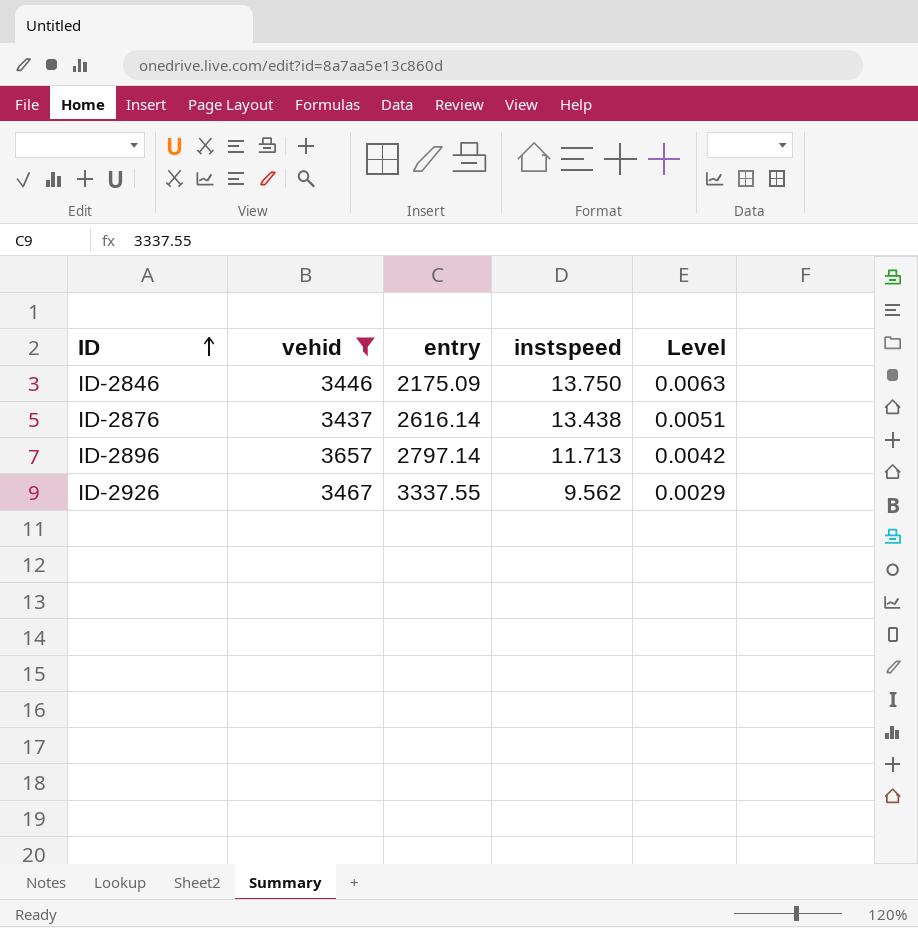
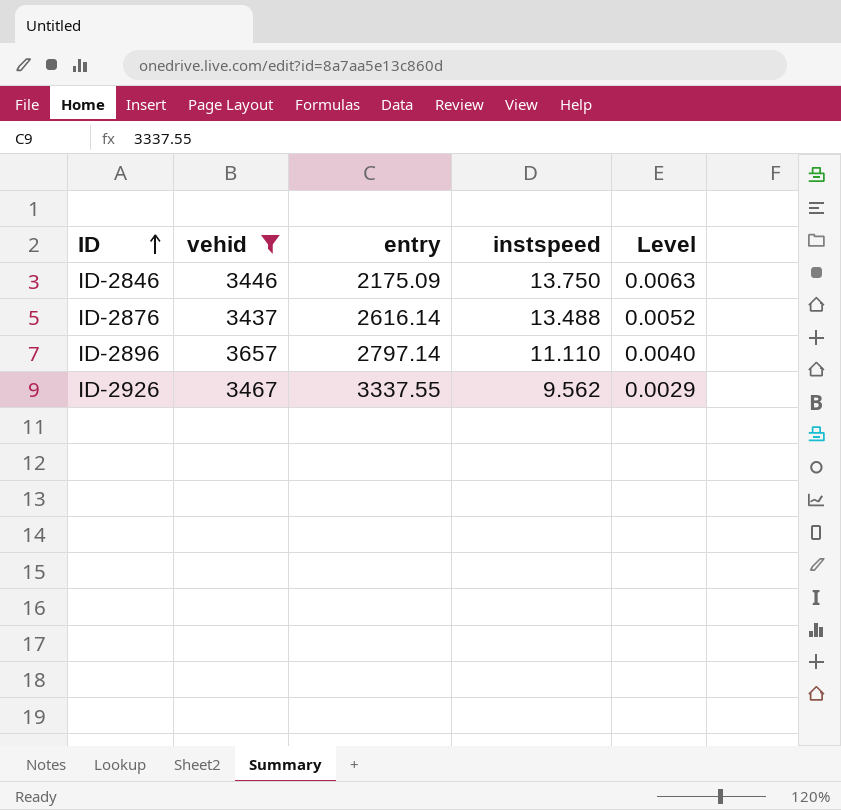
ID-2876 | instspeed: 13.438 -> 13.488
ID-2876 | Level: 0.0051 -> 0.0052
ID-2896 | instspeed: 11.713 -> 11.110
ID-2896 | Level: 0.0042 -> 0.0040

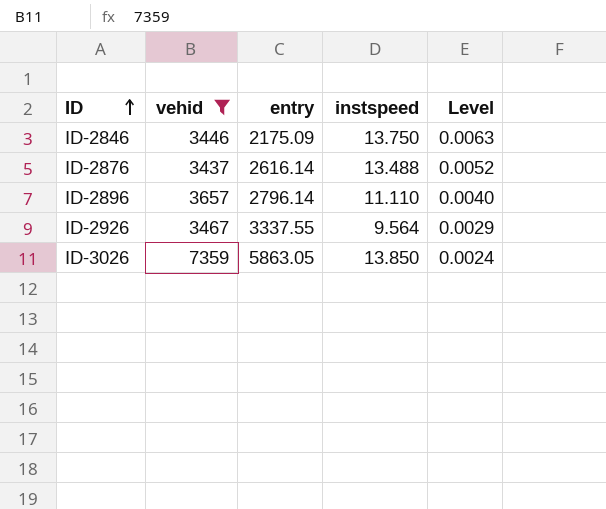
ID-2896 | entry: 2797.14 -> 2796.14
ID-2926 | instspeed: 9.562 -> 9.564
row ID-3026: none -> 7359 | 5863.05 | 13.850 | 0.0024

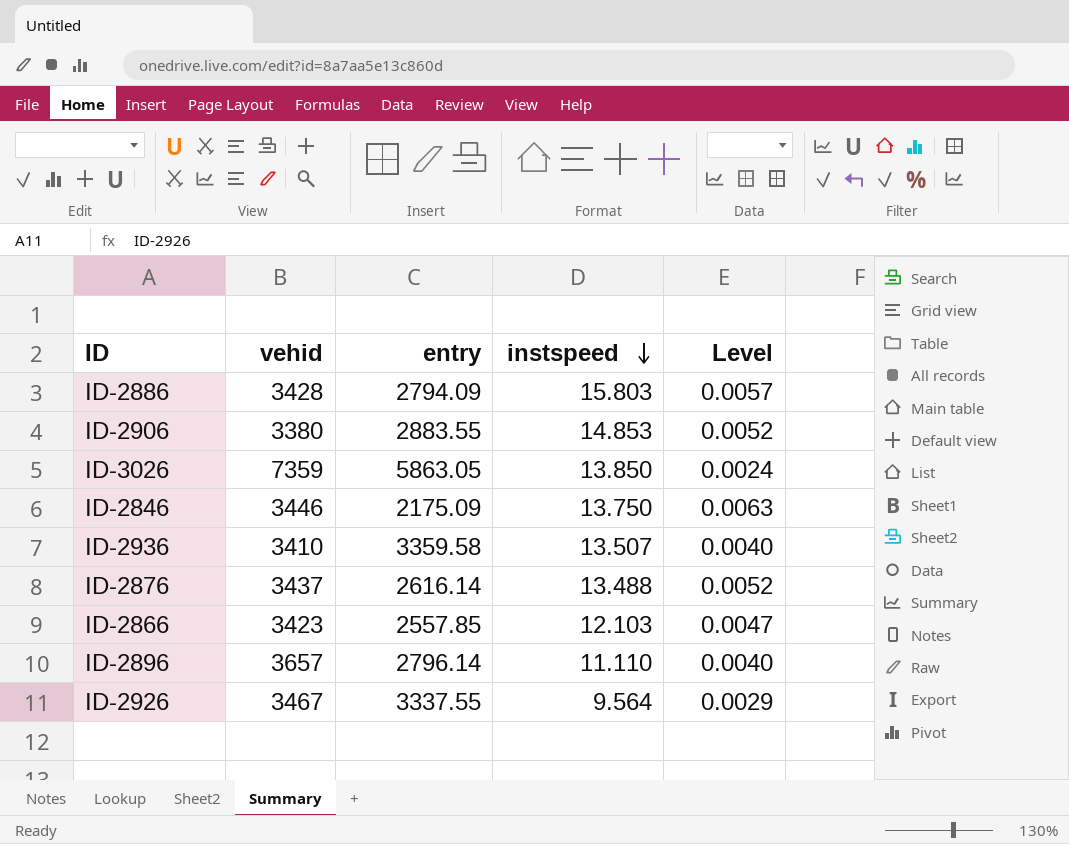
filter: vehid >= 3437 -> none
row order: ID ascending -> instspeed descending

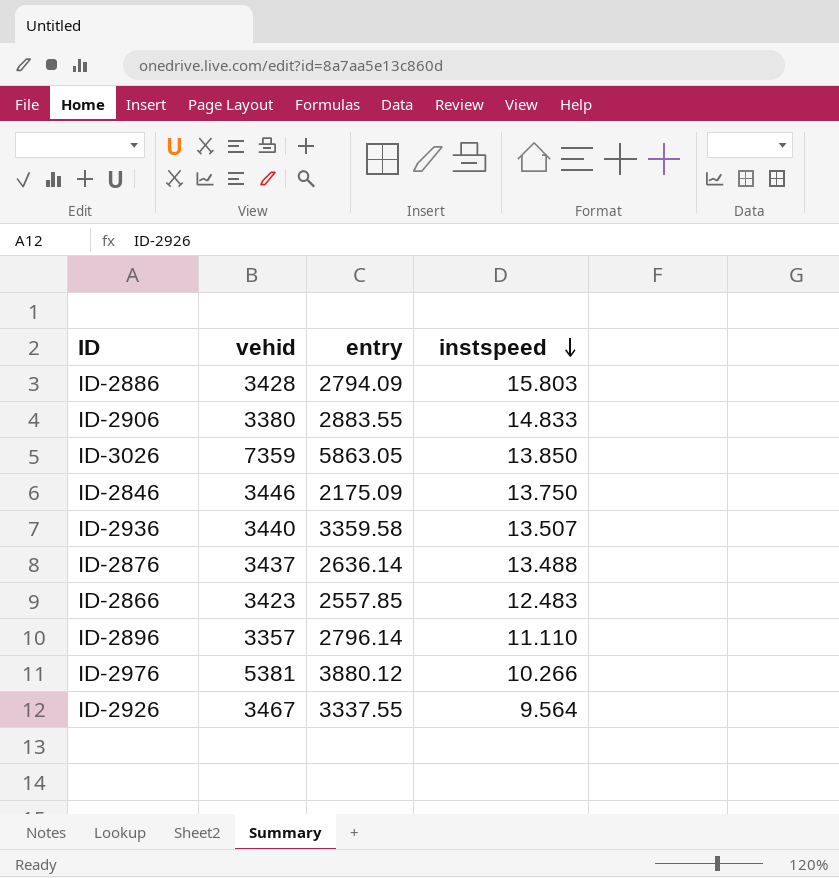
column Level | formula: [instspeed] / [entry] -> none
ID-2906 | instspeed: 14.853 -> 14.833
ID-2936 | vehid: 3410 -> 3440
ID-2876 | entry: 2616.14 -> 2636.14
ID-2866 | instspeed: 12.103 -> 12.483
ID-2896 | vehid: 3657 -> 3357
row ID-2976: none -> 5381 | 3880.12 | 10.266

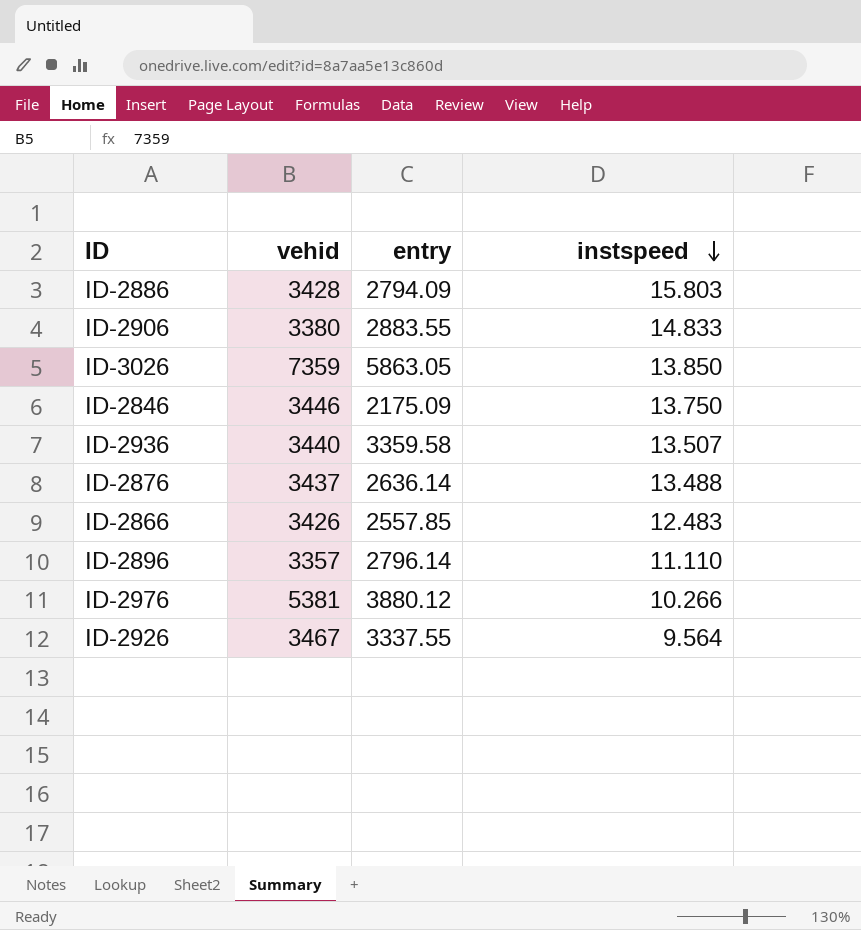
ID-2866 | vehid: 3423 -> 3426

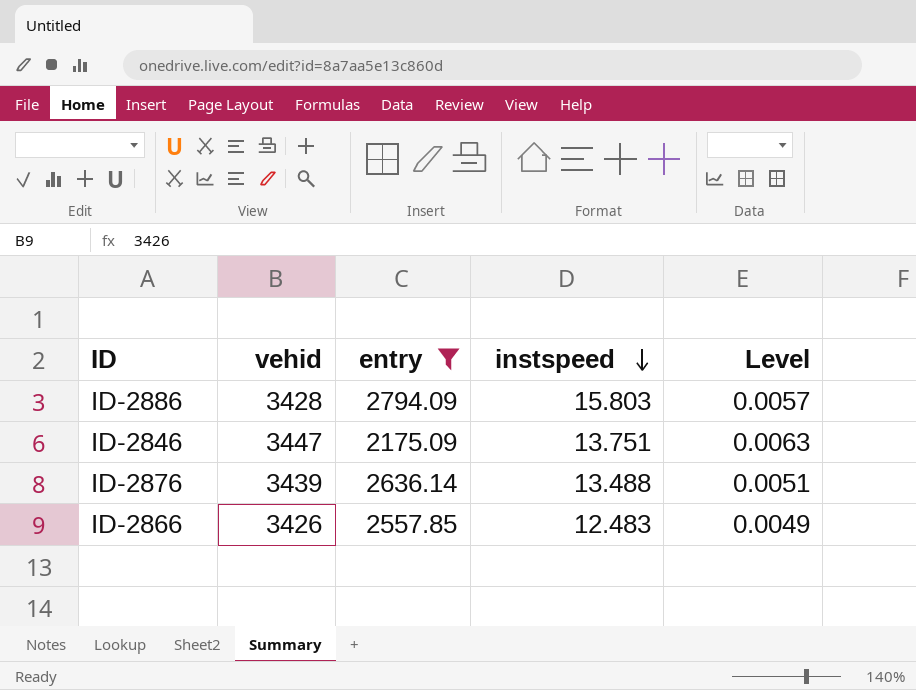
filter: none -> entry <= 2794.09
column Level | formula: none -> [instspeed] / [entry]
ID-2846 | vehid: 3446 -> 3447
ID-2846 | instspeed: 13.750 -> 13.751
ID-2876 | vehid: 3437 -> 3439

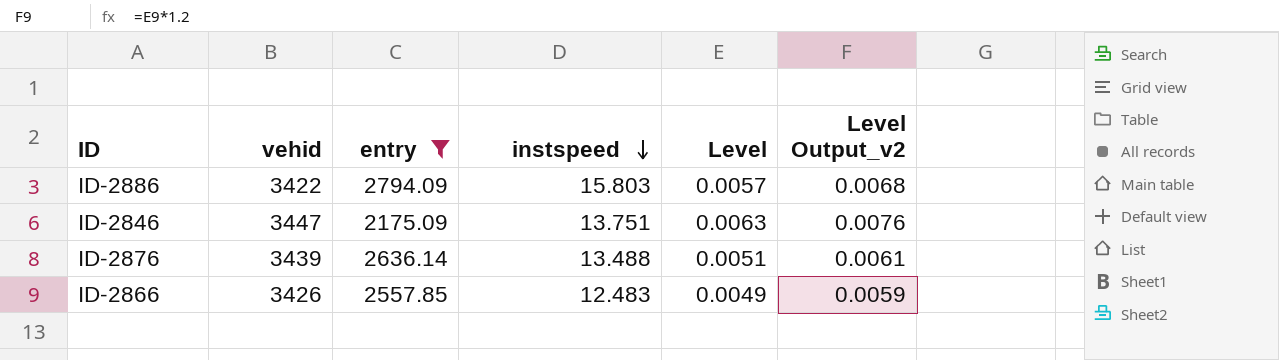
column Level Output_v2 | formula: none -> [Level] * 1.2
ID-2886 | vehid: 3428 -> 3422

